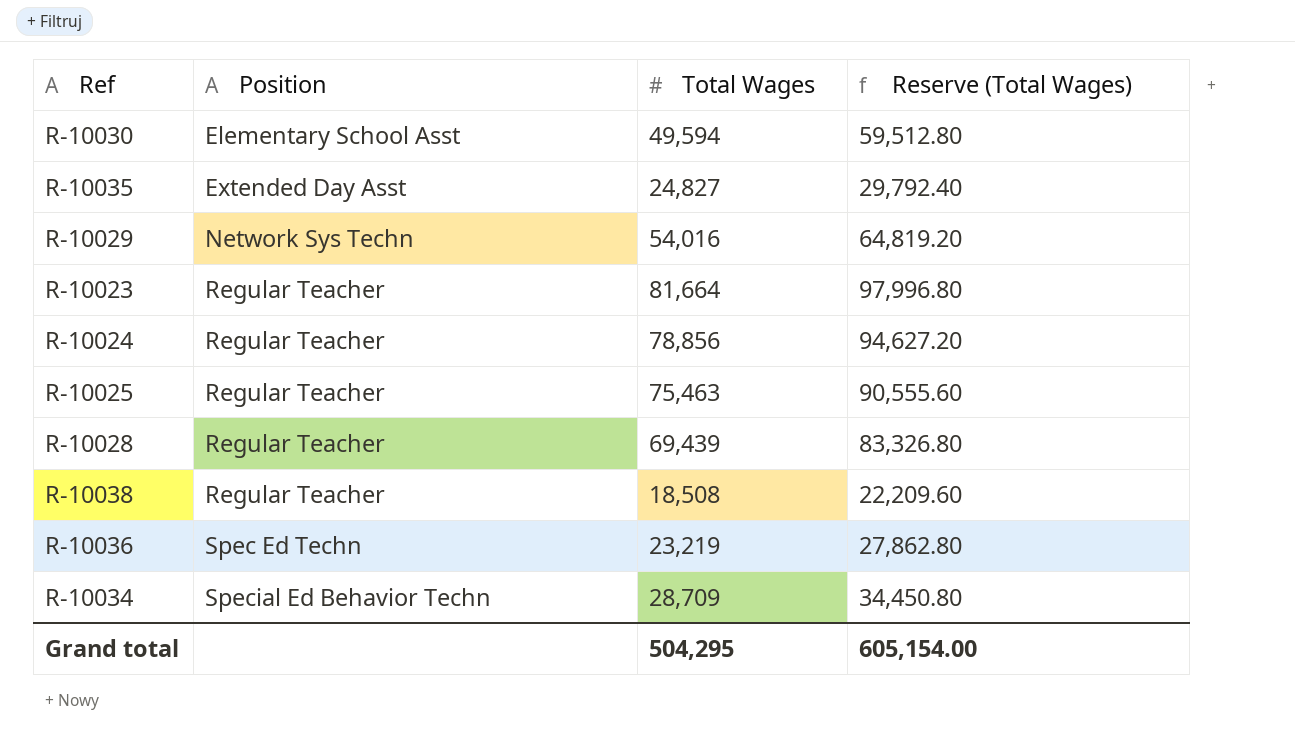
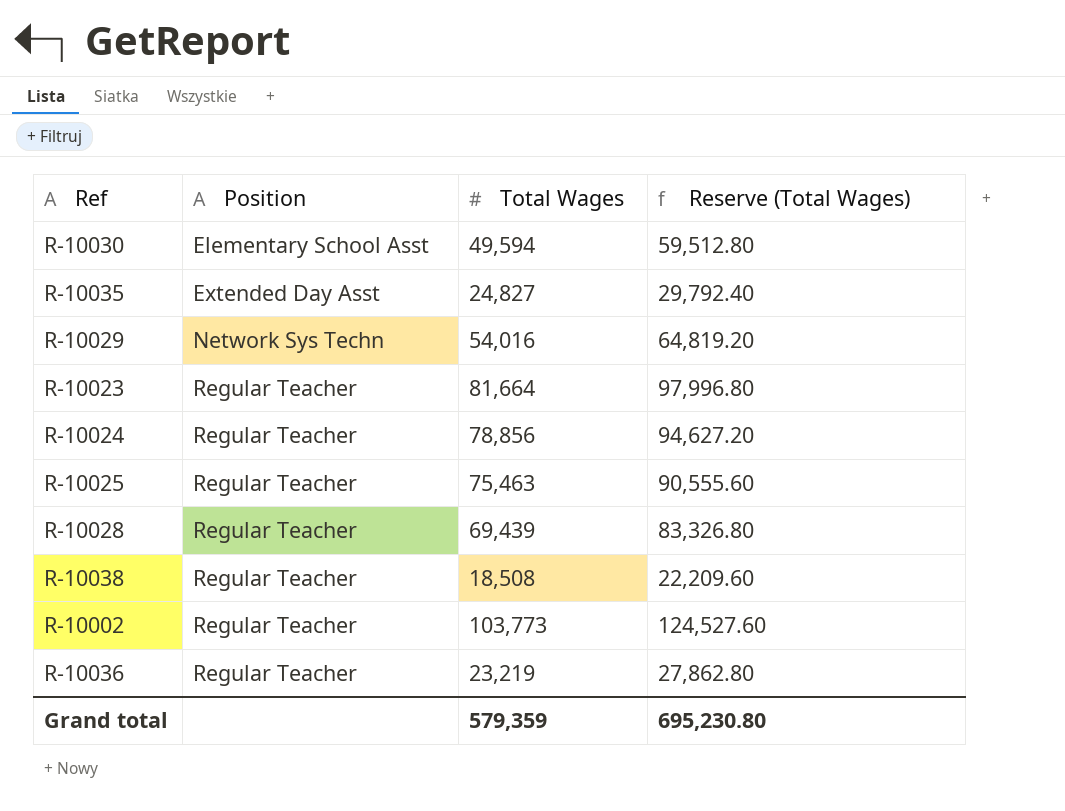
row R-10034: Special Ed Behavior Techn | 28,709 | 34,450.80 -> none
row R-10002: none -> Regular Teacher | 103,773 | 124,527.60
R-10036 | Position: Spec Ed Techn -> Regular Teacher
Grand total | Total Wages: 504,295 -> 579,359
Grand total | Reserve (Total Wages): 605,154.00 -> 695,230.80

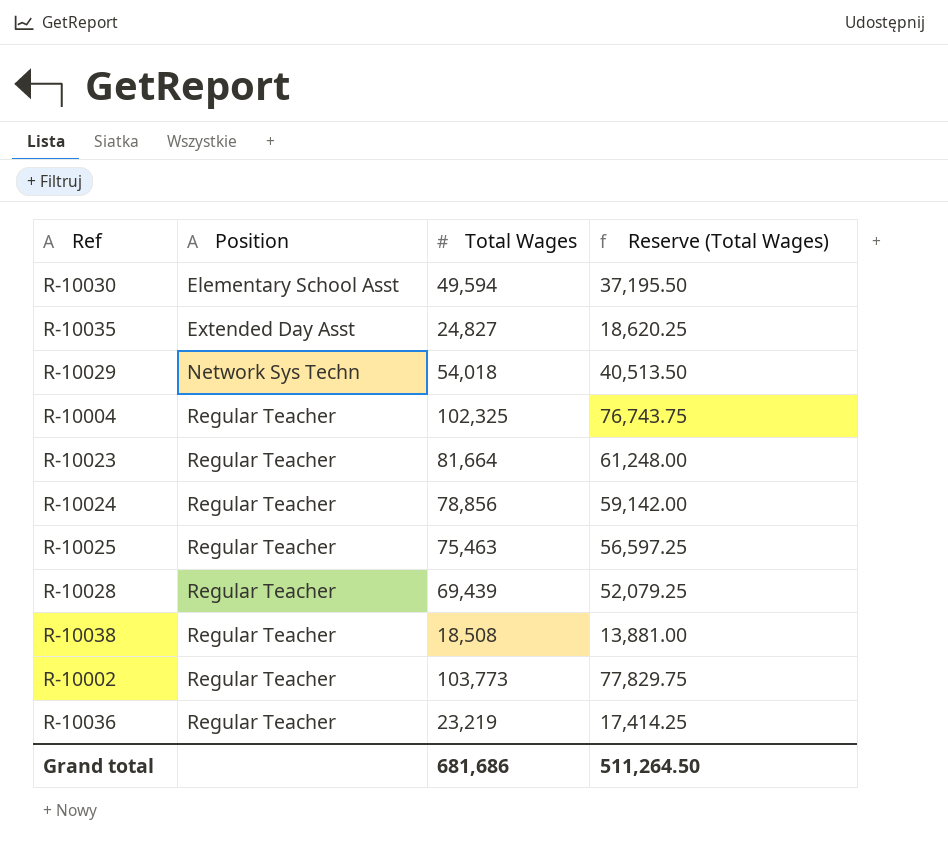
column Reserve (Total Wages) | formula: [Total Wages] * 1.2 -> [Total Wages] * 0.75
R-10029 | Total Wages: 54,016 -> 54,018
row R-10004: none -> Regular Teacher | 102,325 | 76,743.75
Grand total | Total Wages: 579,359 -> 681,686
Grand total | Reserve (Total Wages): 695,230.80 -> 511,264.50

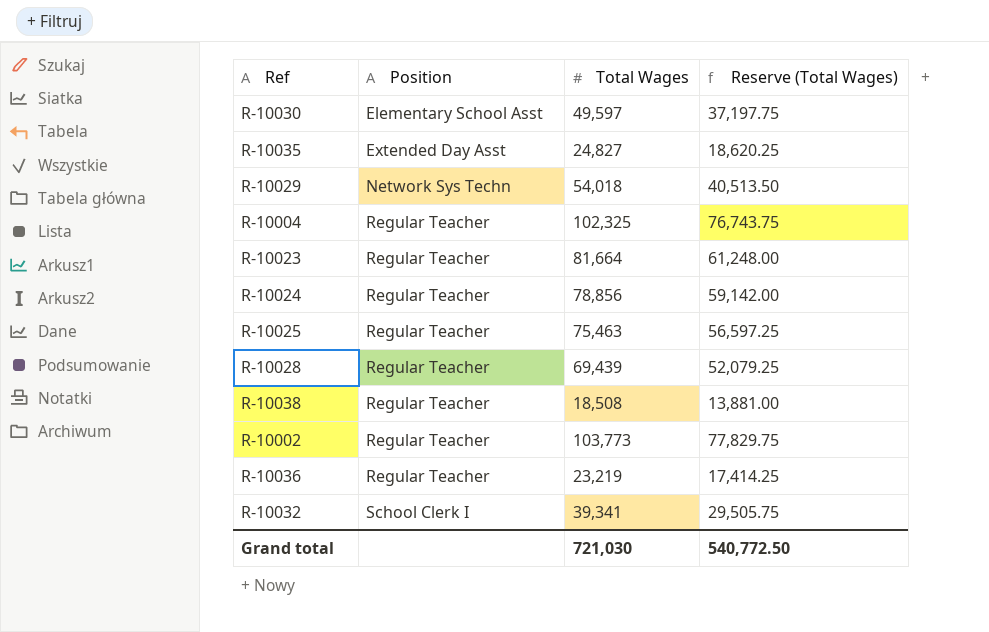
R-10030 | Total Wages: 49,594 -> 49,597
R-10030 | Reserve (Total Wages): 37,195.50 -> 37,197.75
row R-10032: none -> School Clerk I | 39,341 | 29,505.75
Grand total | Total Wages: 681,686 -> 721,030
Grand total | Reserve (Total Wages): 511,264.50 -> 540,772.50

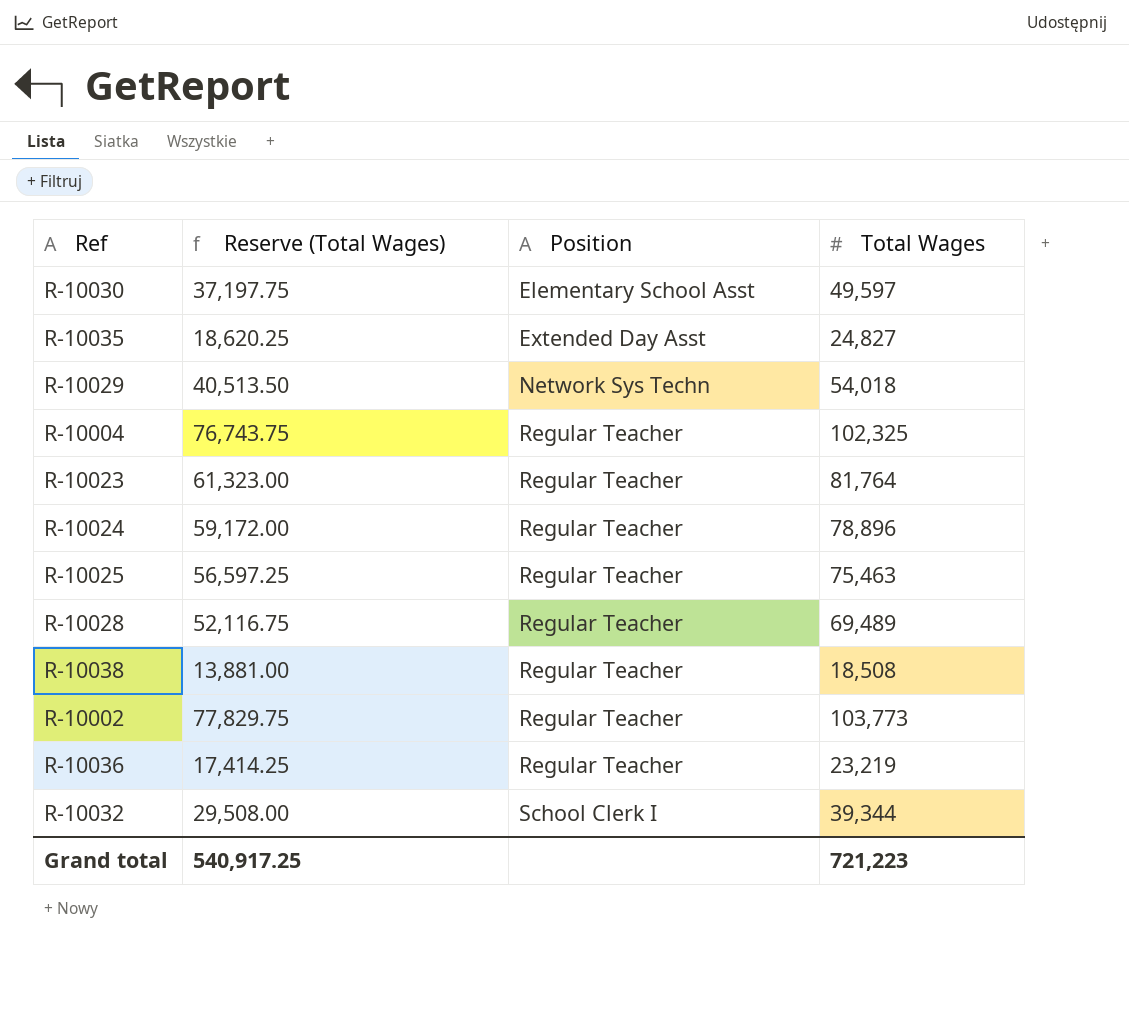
column Reserve (Total Wages) | position: 4 -> 2
R-10023 | Reserve (Total Wages): 61,248.00 -> 61,323.00
R-10023 | Total Wages: 81,664 -> 81,764
R-10024 | Reserve (Total Wages): 59,142.00 -> 59,172.00
R-10024 | Total Wages: 78,856 -> 78,896
R-10028 | Reserve (Total Wages): 52,079.25 -> 52,116.75
R-10028 | Total Wages: 69,439 -> 69,489
R-10032 | Reserve (Total Wages): 29,505.75 -> 29,508.00
R-10032 | Total Wages: 39,341 -> 39,344
Grand total | Reserve (Total Wages): 540,772.50 -> 540,917.25
Grand total | Total Wages: 721,030 -> 721,223

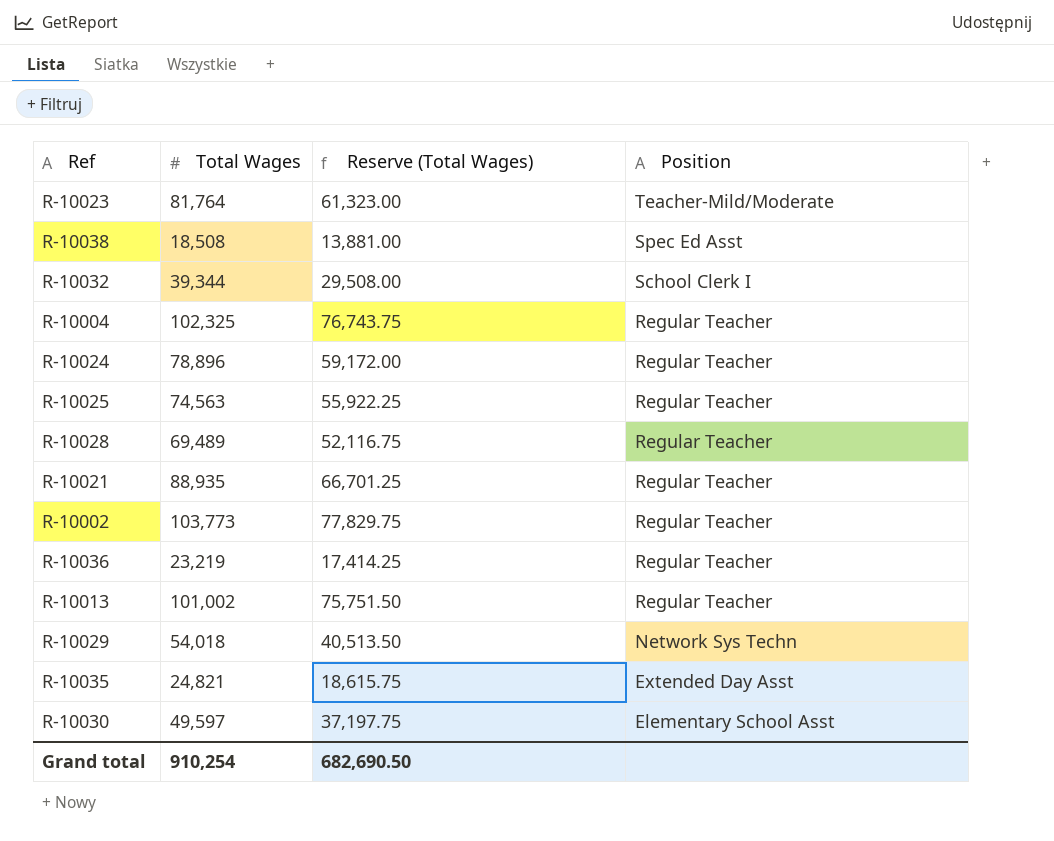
row order: Position ascending -> Position descending
column Total Wages | position: 4 -> 2
R-10023 | Position: Regular Teacher -> Teacher-Mild/Moderate
R-10038 | Position: Regular Teacher -> Spec Ed Asst
R-10025 | Total Wages: 75,463 -> 74,563
R-10025 | Reserve (Total Wages): 56,597.25 -> 55,922.25
row R-10021: none -> 88,935 | 66,701.25 | Regular Teacher
row R-10013: none -> 101,002 | 75,751.50 | Regular Teacher
R-10035 | Total Wages: 24,827 -> 24,821
R-10035 | Reserve (Total Wages): 18,620.25 -> 18,615.75
Grand total | Total Wages: 721,223 -> 910,254
Grand total | Reserve (Total Wages): 540,917.25 -> 682,690.50

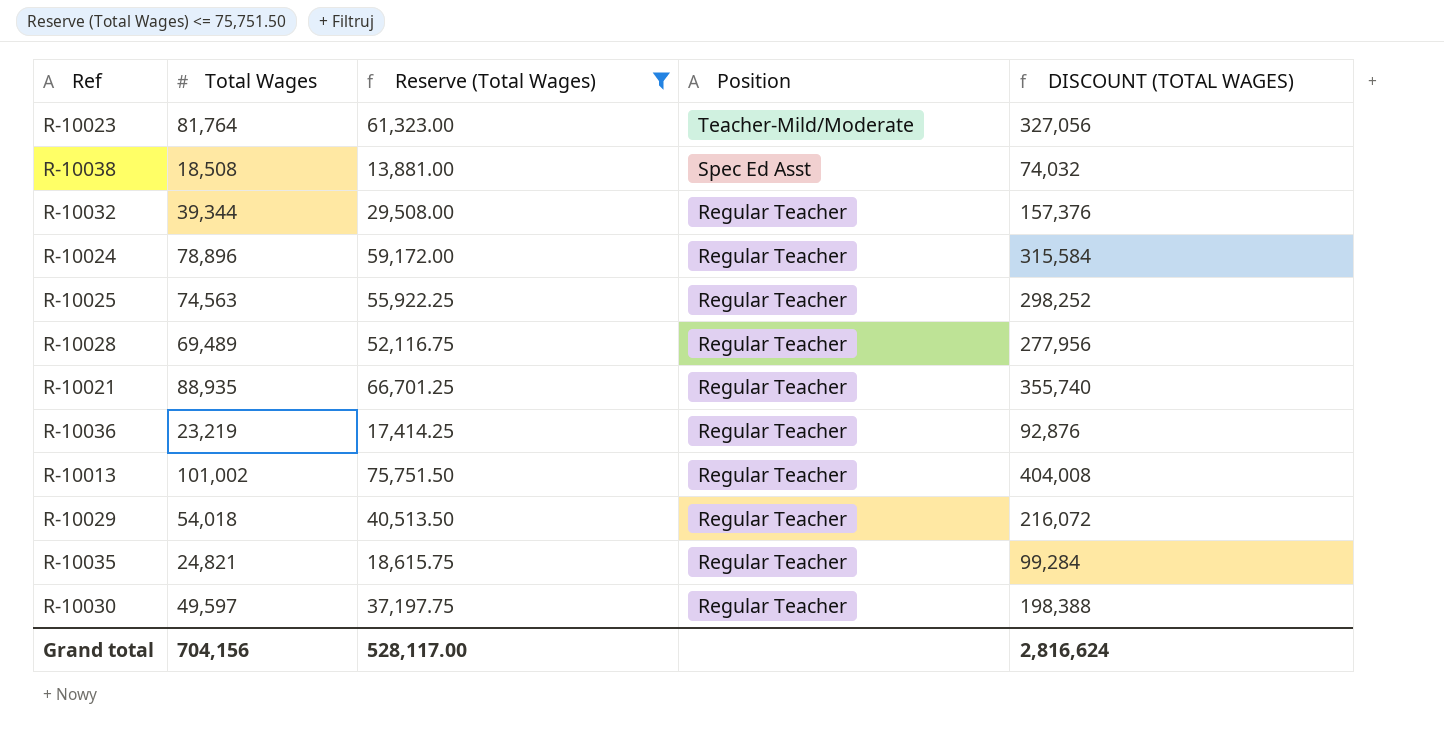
filter: none -> Reserve (Total Wages) <= 75,751.50
column DISCOUNT (TOTAL WAGES) | formula: none -> [Total Wages] * 4
R-10032 | Position: School Clerk I -> Regular Teacher
R-10029 | Position: Network Sys Techn -> Regular Teacher
R-10035 | Position: Extended Day Asst -> Regular Teacher
R-10030 | Position: Elementary School Asst -> Regular Teacher
Grand total | Total Wages: 910,254 -> 704,156
Grand total | Reserve (Total Wages): 682,690.50 -> 528,117.00

